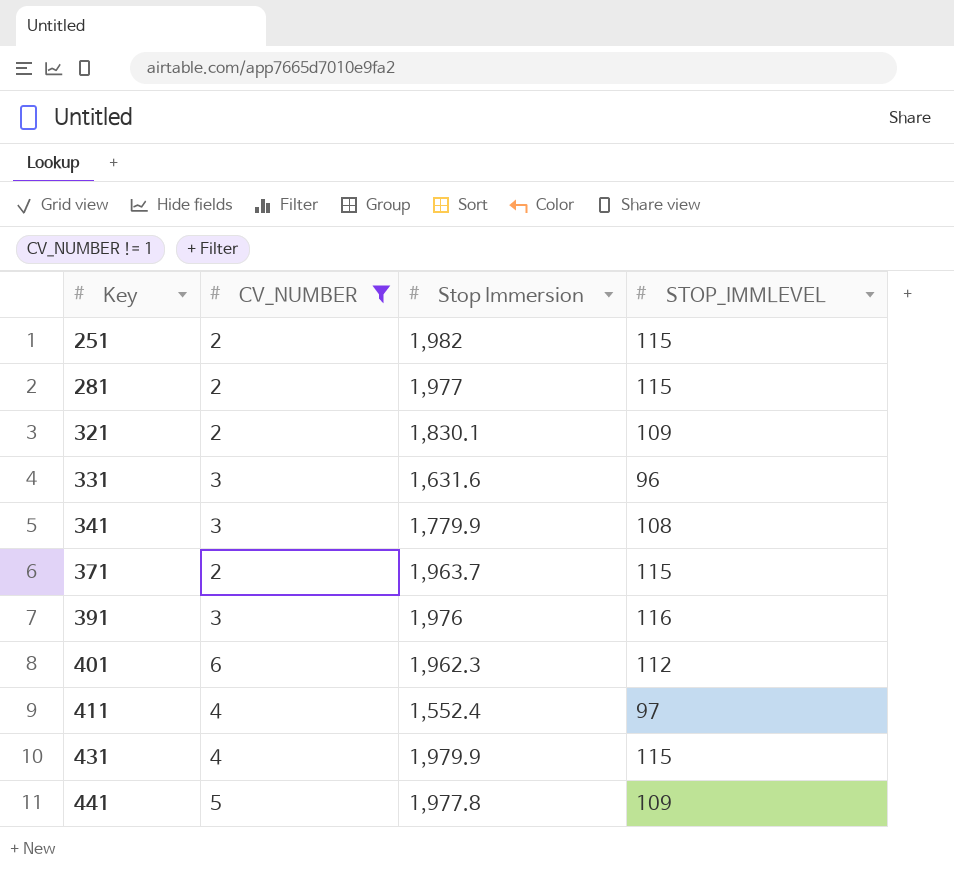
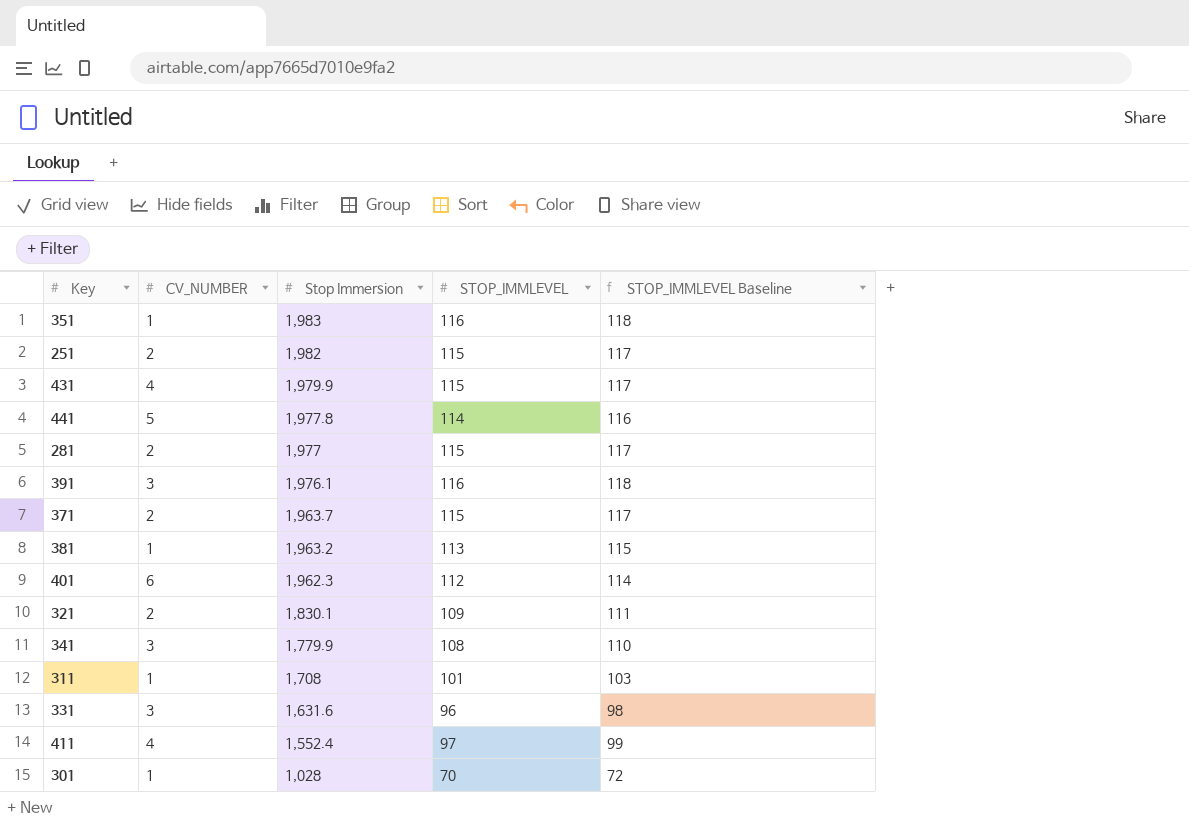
filter: CV_NUMBER != 1 -> none
row order: Key ascending -> Stop Immersion descending
column STOP_IMMLEVEL Baseline | formula: none -> [STOP_IMMLEVEL] + 2
441 | STOP_IMMLEVEL: 109 -> 114
391 | Stop Immersion: 1,976 -> 1,976.1

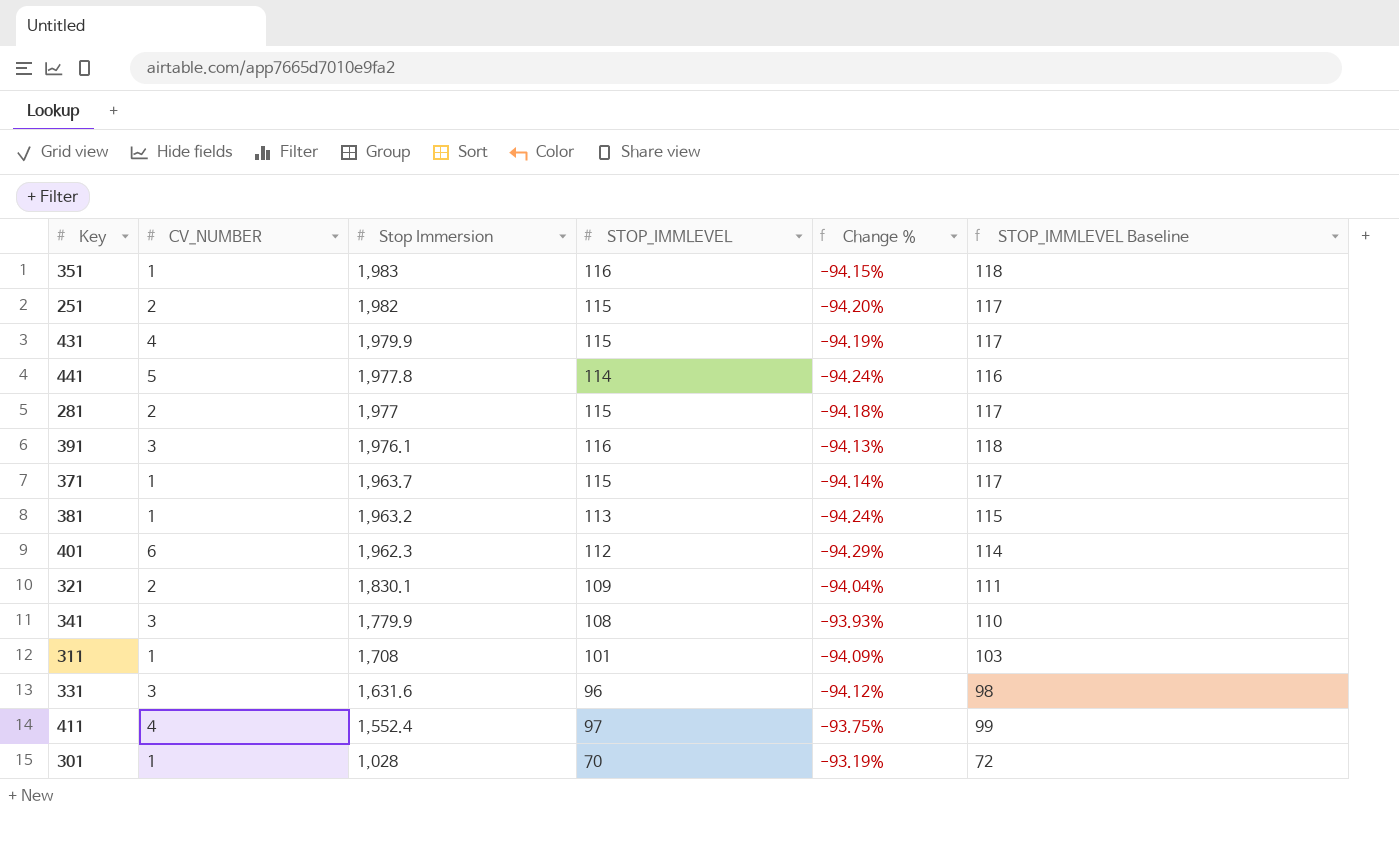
column Change % | formula: none -> ([STOP_IMMLEVEL] - [Stop Immersion]) / [Stop Immersion]
371 | CV_NUMBER: 2 -> 1

